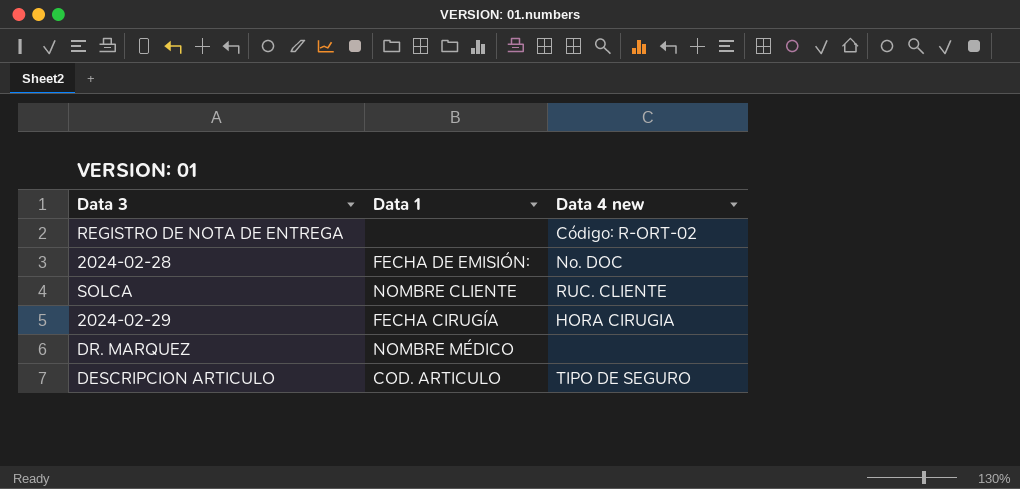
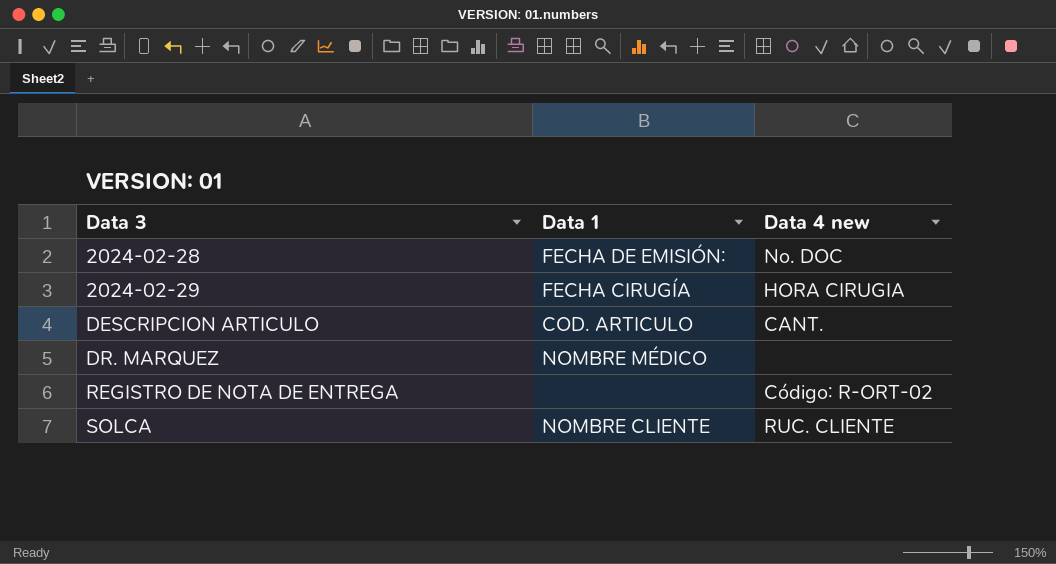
row order: none -> Data 3 ascending
DESCRIPCION ARTICULO | Data 4 new: TIPO DE SEGURO -> CANT.

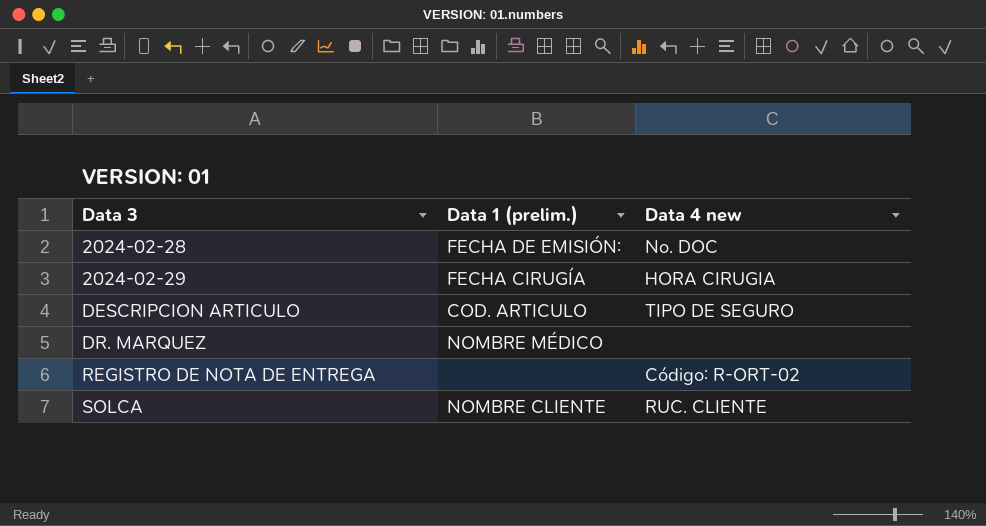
column name: Data 1 -> Data 1 (prelim.)
DESCRIPCION ARTICULO | Data 4 new: CANT. -> TIPO DE SEGURO

